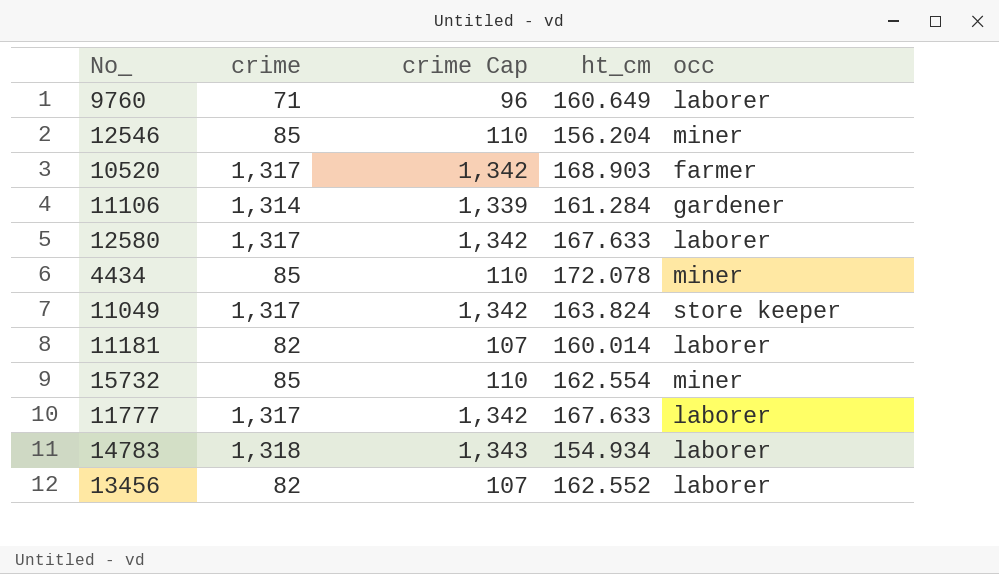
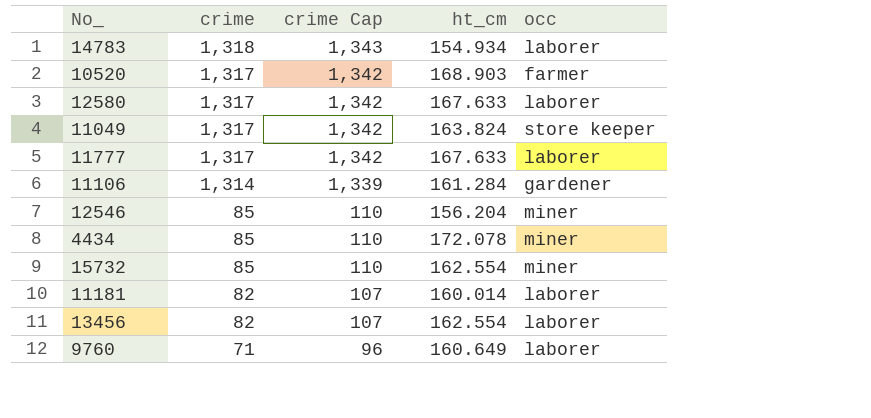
row order: none -> crime descending
13456 | ht_cm: 162.552 -> 162.554

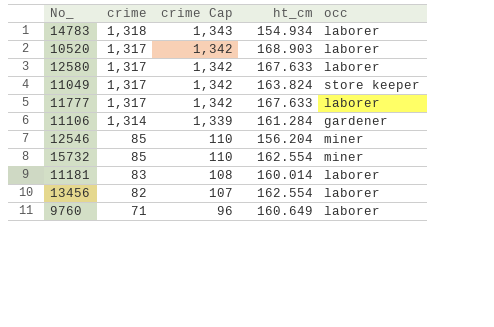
row 4434: 85 | 110 | 172.078 | miner -> none
10520 | occ: farmer -> laborer
11181 | crime: 82 -> 83
11181 | crime Cap: 107 -> 108

